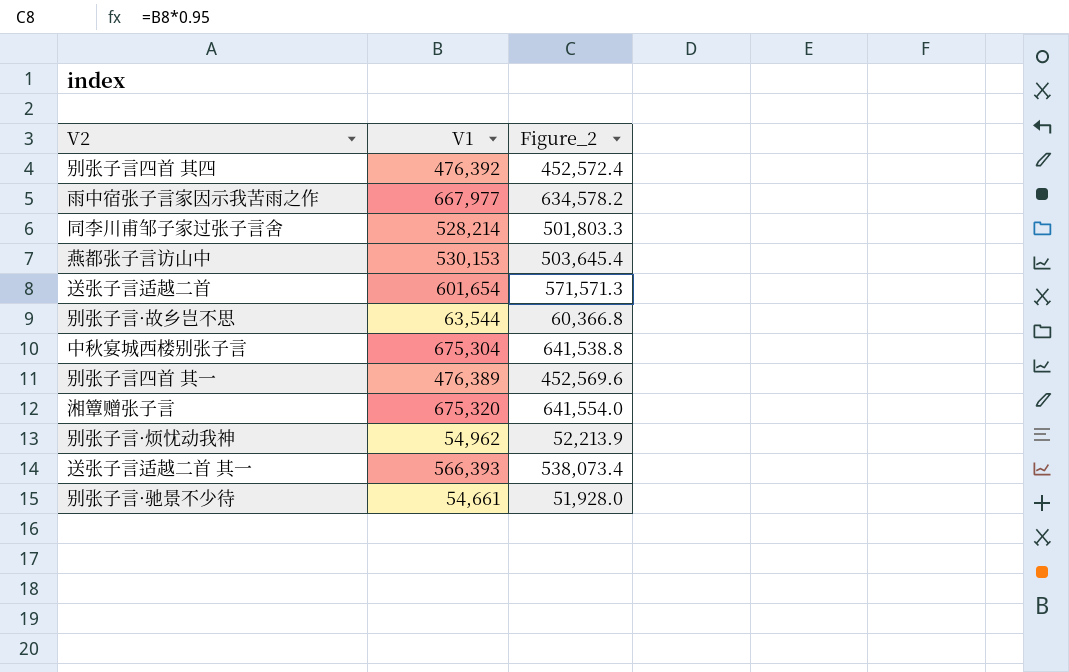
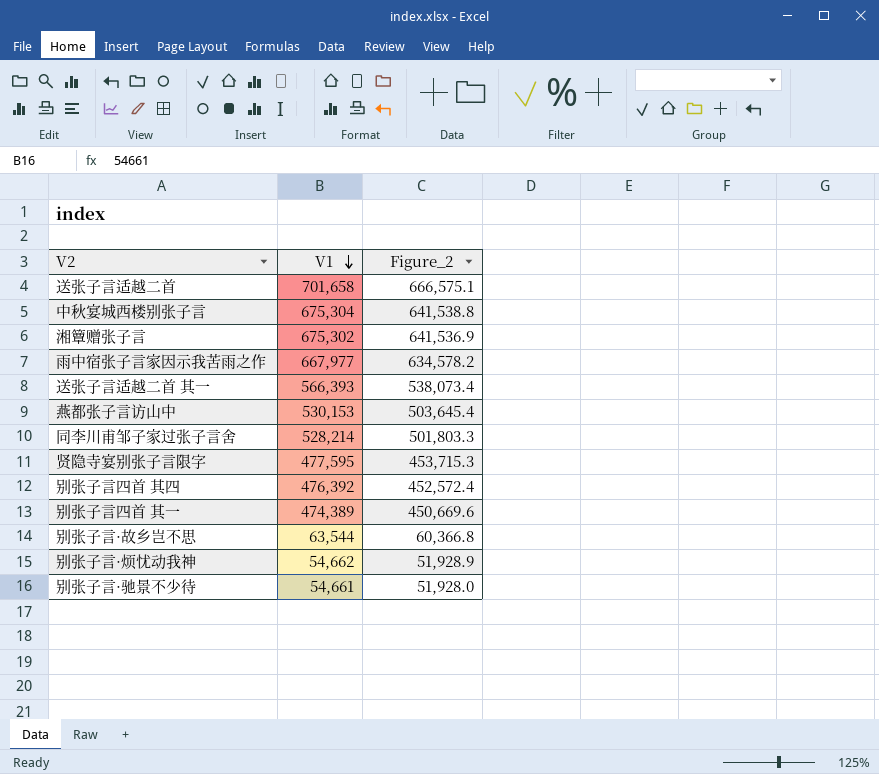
row order: none -> V1 descending
送张子言适越二首 | V1: 601,654 -> 701,658
送张子言适越二首 | Figure_2: 571,571.3 -> 666,575.1
湘簟赠张子言 | V1: 675,320 -> 675,302
湘簟赠张子言 | Figure_2: 641,554.0 -> 641,536.9
row 贤隐寺宴别张子言限字: none -> 477,595 | 453,715.3
别张子言四首 其一 | V1: 476,389 -> 474,389
别张子言四首 其一 | Figure_2: 452,569.6 -> 450,669.6
别张子言·烦忧动我神 | V1: 54,962 -> 54,662
别张子言·烦忧动我神 | Figure_2: 52,213.9 -> 51,928.9

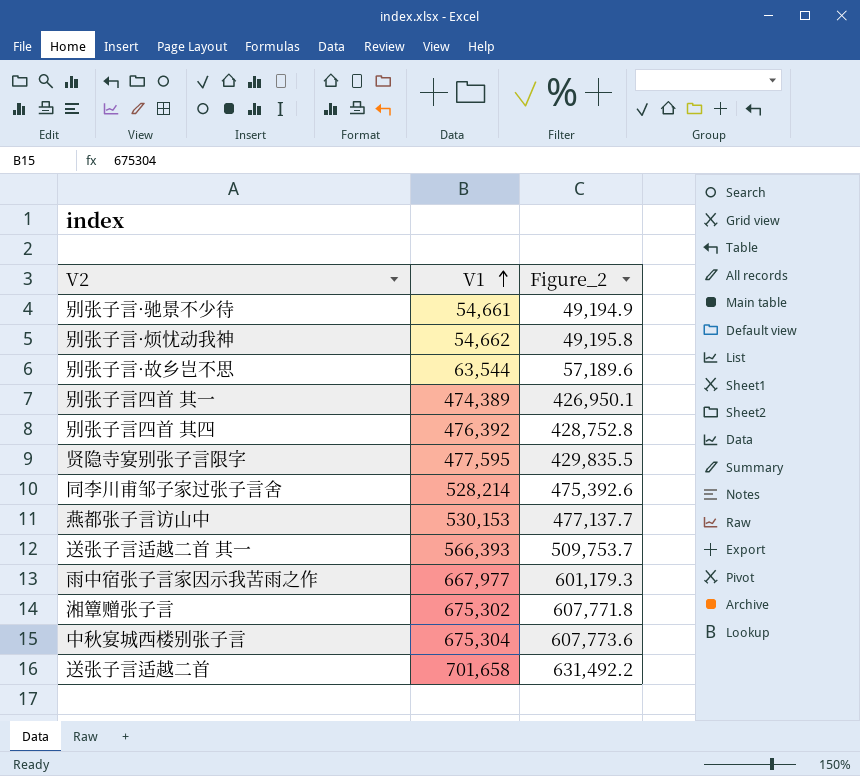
row order: V1 descending -> V1 ascending
column Figure_2 | formula: [V1] * 0.95 -> [V1] * 0.9

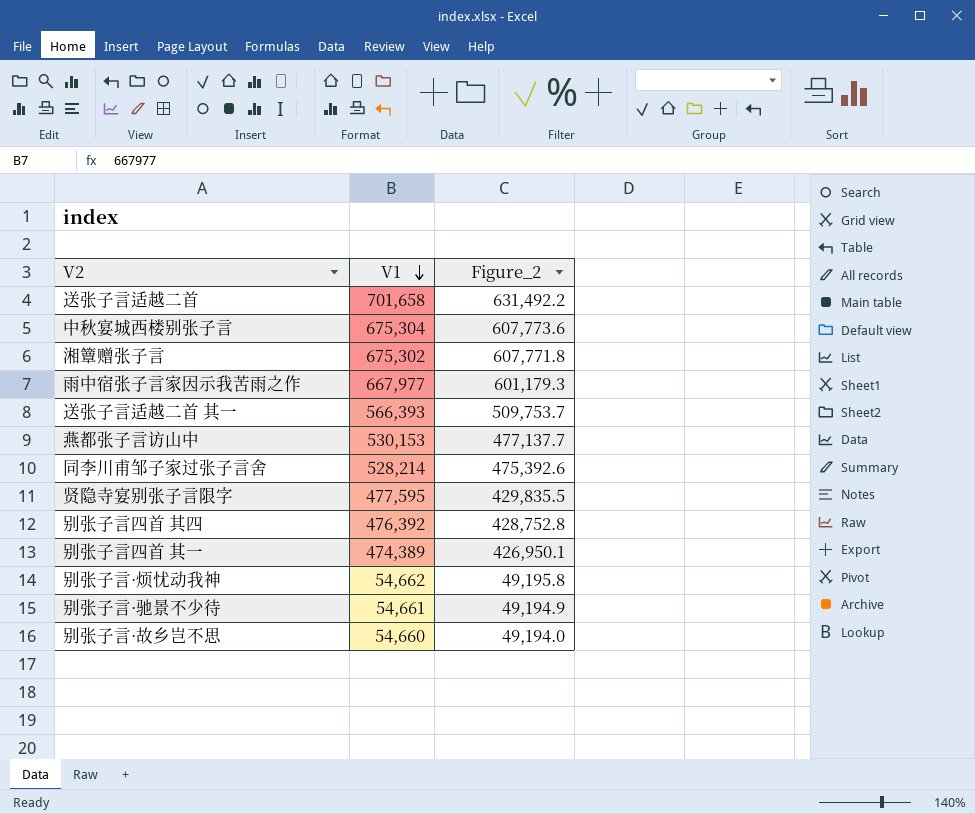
row order: V1 ascending -> V1 descending
别张子言·故乡岂不思 | V1: 63,544 -> 54,660
别张子言·故乡岂不思 | Figure_2: 57,189.6 -> 49,194.0

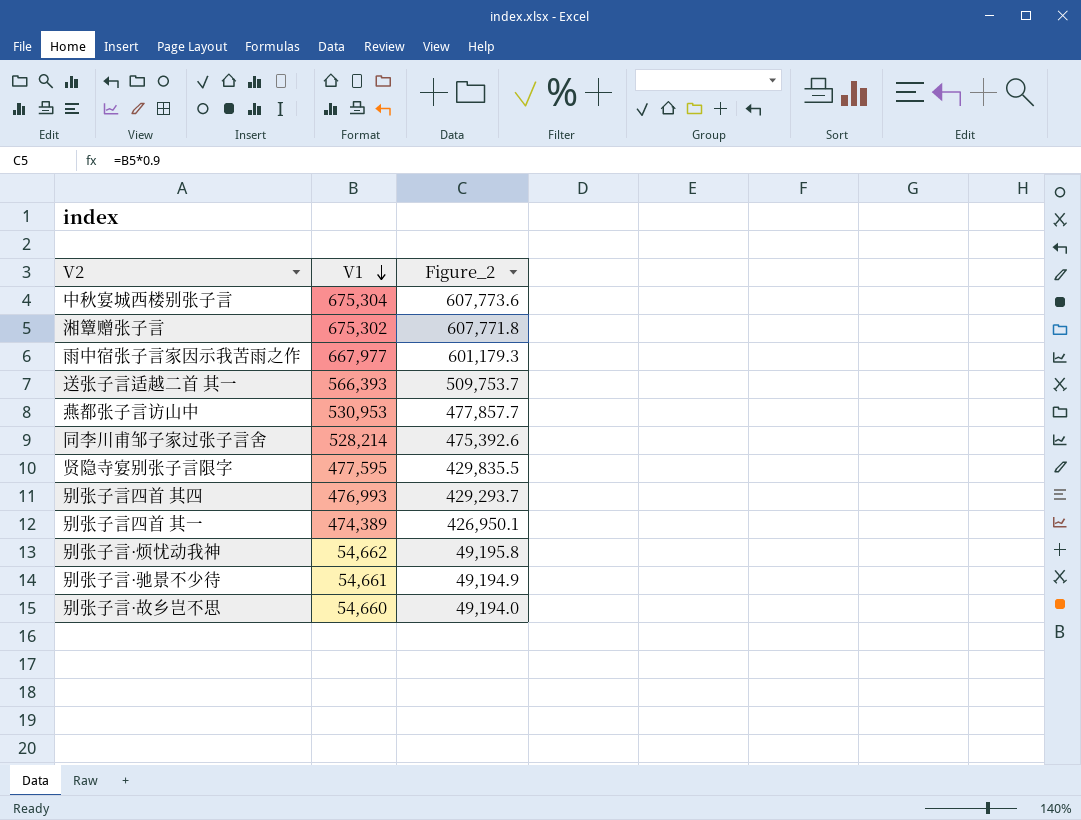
row 送张子言适越二首: 701,658 | 631,492.2 -> none
燕都张子言访山中 | V1: 530,153 -> 530,953
燕都张子言访山中 | Figure_2: 477,137.7 -> 477,857.7
别张子言四首 其四 | V1: 476,392 -> 476,993
别张子言四首 其四 | Figure_2: 428,752.8 -> 429,293.7

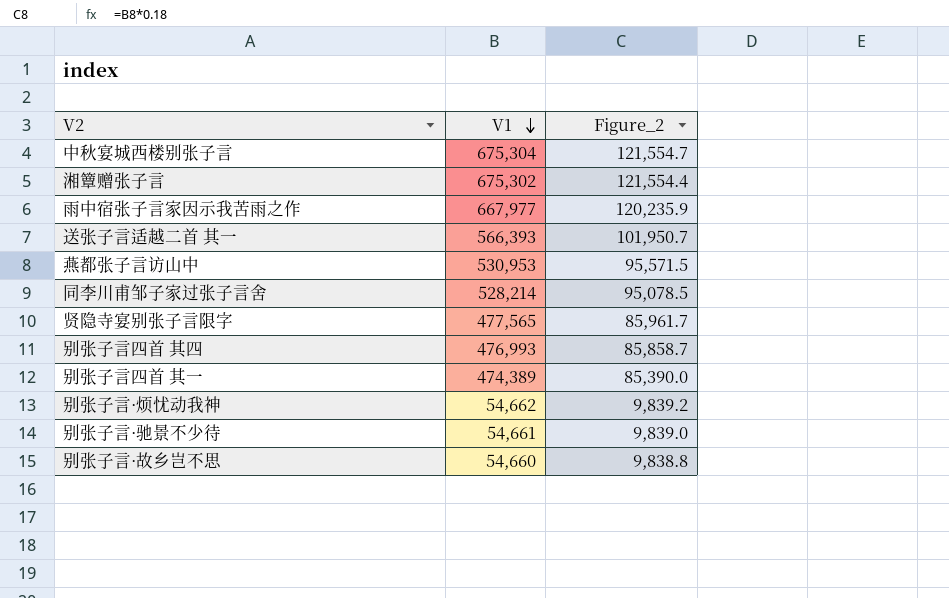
column Figure_2 | formula: [V1] * 0.9 -> [V1] * 0.18
贤隐寺宴别张子言限字 | V1: 477,595 -> 477,565

